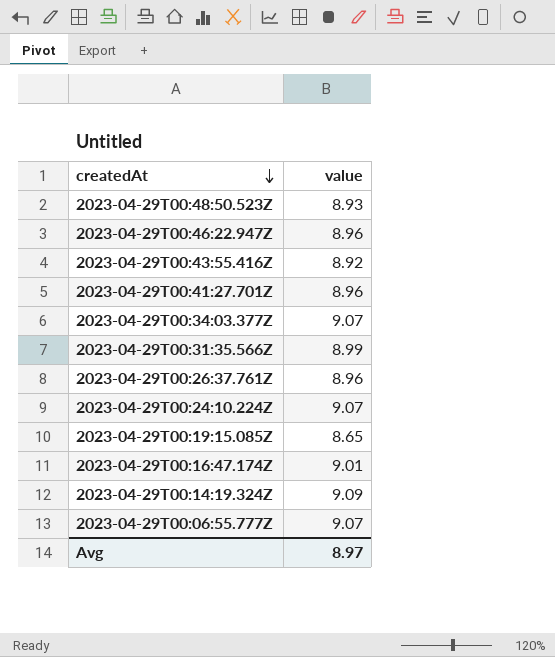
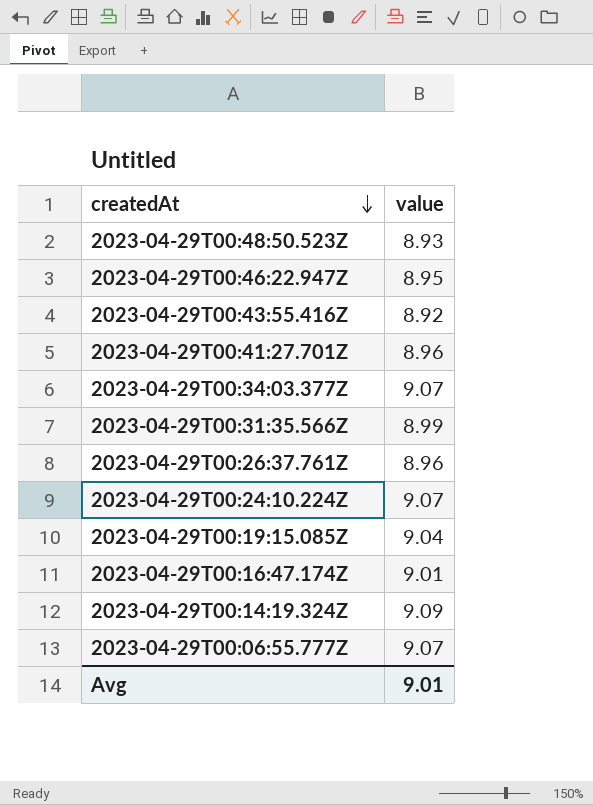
2023-04-29T00:46:22.947Z | value: 8.96 -> 8.95
2023-04-29T00:19:15.085Z | value: 8.65 -> 9.04
Avg | value: 8.97 -> 9.01

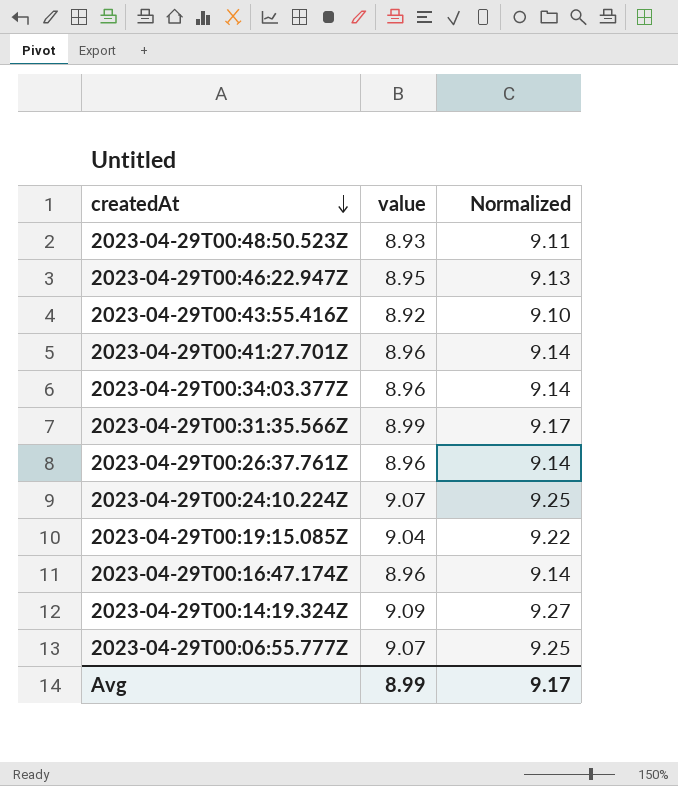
column Normalized | formula: none -> [value] * 1.02
2023-04-29T00:34:03.377Z | value: 9.07 -> 8.96
2023-04-29T00:16:47.174Z | value: 9.01 -> 8.96
Avg | value: 9.01 -> 8.99

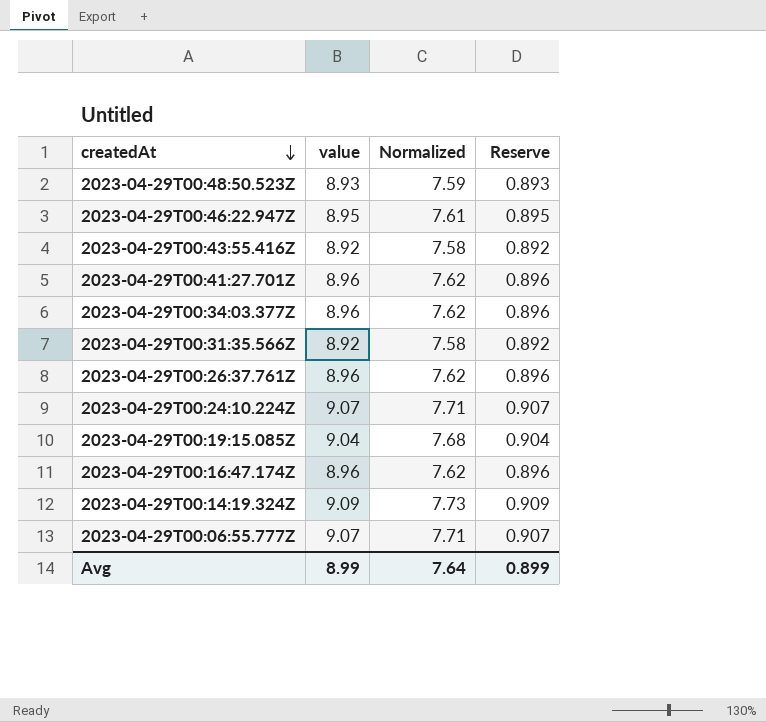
column Normalized | formula: [value] * 1.02 -> [value] * 0.85
column Reserve | formula: none -> [value] * 0.1
2023-04-29T00:31:35.566Z | value: 8.99 -> 8.92
Avg | Normalized: 9.17 -> 7.64

